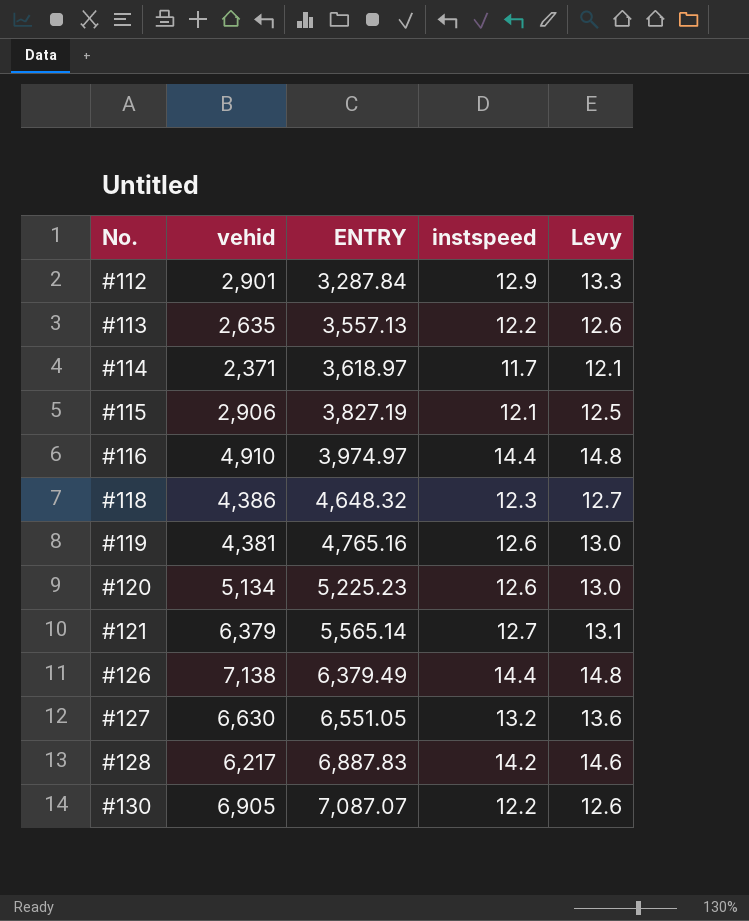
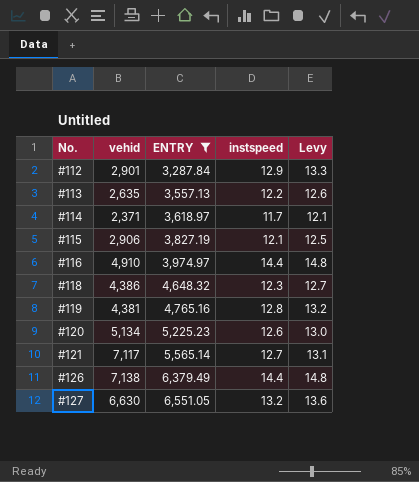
filter: none -> ENTRY <= 6,551.05
#119 | instspeed: 12.6 -> 12.8
#119 | Levy: 13.0 -> 13.2
#121 | vehid: 6,379 -> 7,117

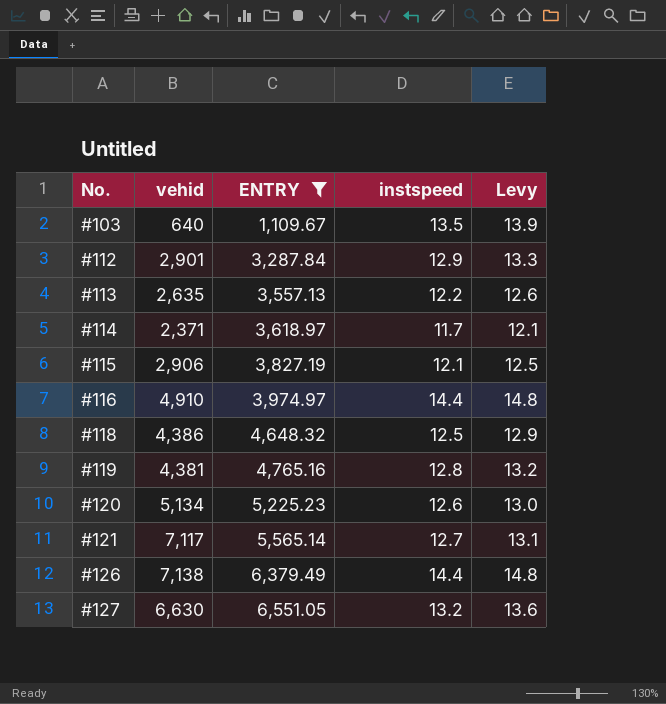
row #103: none -> 640 | 1,109.67 | 13.5 | 13.9
#118 | instspeed: 12.3 -> 12.5
#118 | Levy: 12.7 -> 12.9

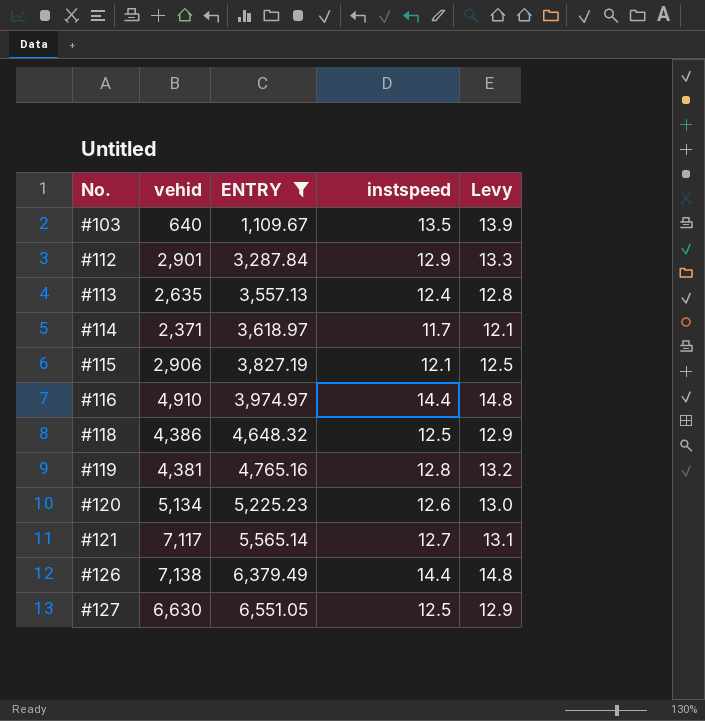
#113 | instspeed: 12.2 -> 12.4
#113 | Levy: 12.6 -> 12.8
#127 | instspeed: 13.2 -> 12.5
#127 | Levy: 13.6 -> 12.9

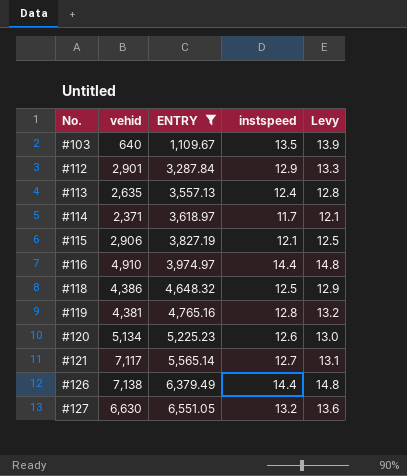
#127 | instspeed: 12.5 -> 13.2
#127 | Levy: 12.9 -> 13.6

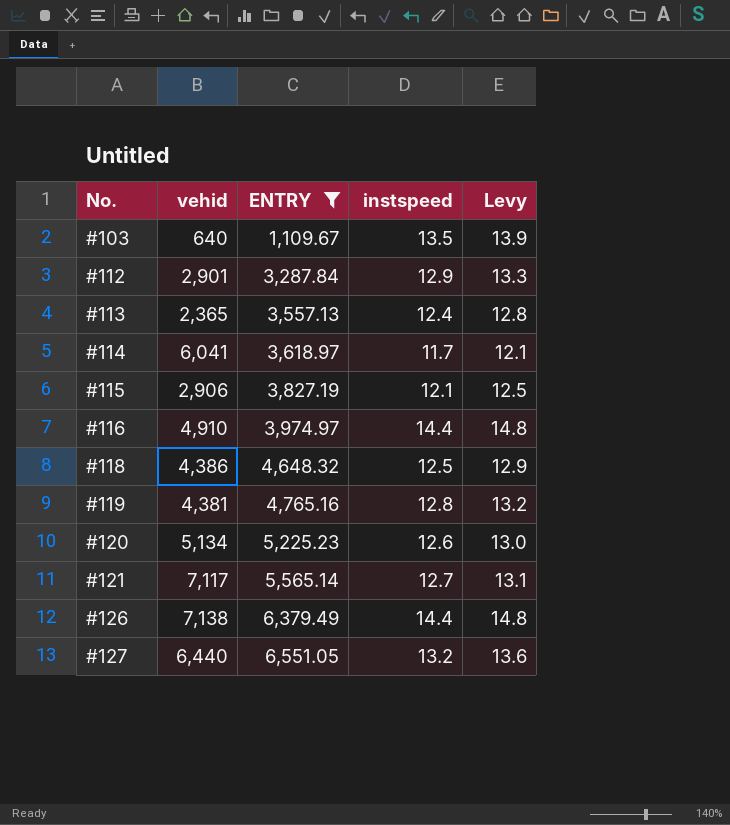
#113 | vehid: 2,635 -> 2,365
#114 | vehid: 2,371 -> 6,041
#127 | vehid: 6,630 -> 6,440

